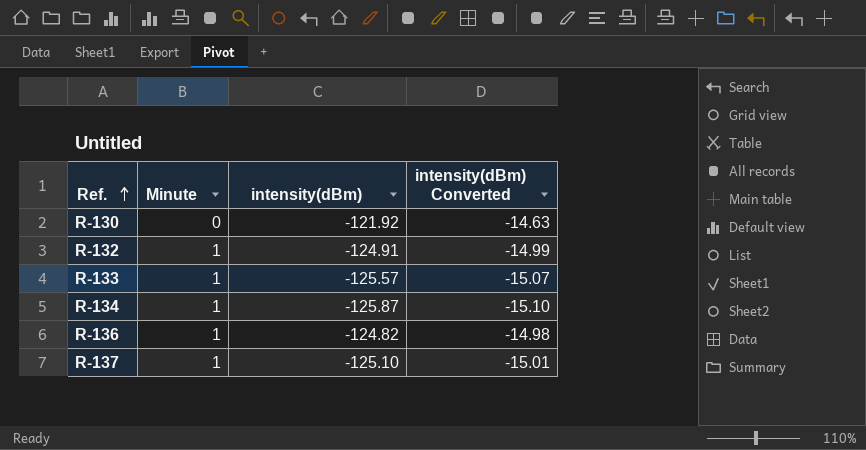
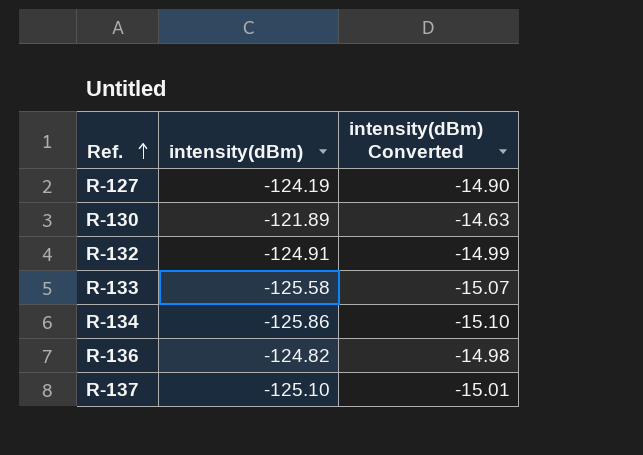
column Minute | position: 2 -> none
row R-127: none -> -124.19 | -14.90
R-130 | intensity(dBm): -121.92 -> -121.89
R-133 | intensity(dBm): -125.57 -> -125.58
R-134 | intensity(dBm): -125.87 -> -125.86

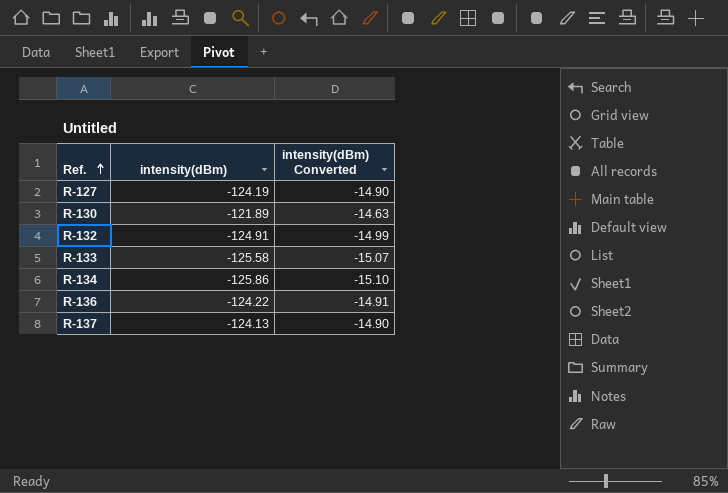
R-136 | intensity(dBm): -124.82 -> -124.22
R-136 | intensity(dBm) Converted: -14.98 -> -14.91
R-137 | intensity(dBm): -125.10 -> -124.13
R-137 | intensity(dBm) Converted: -15.01 -> -14.90

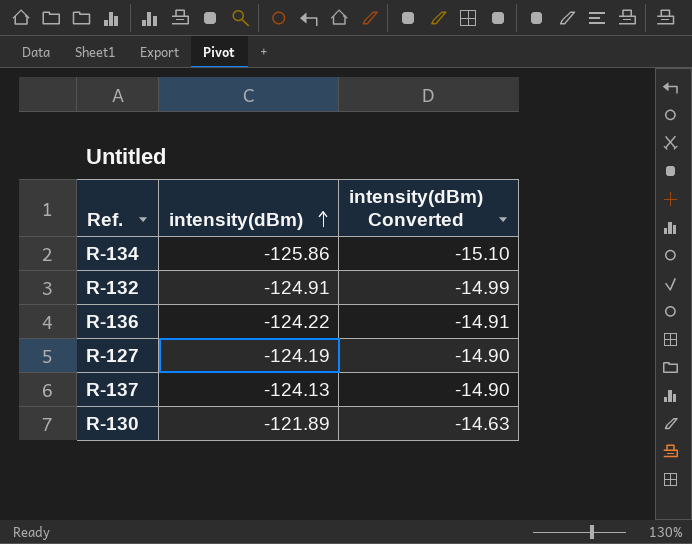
row order: Ref. ascending -> intensity(dBm) ascending
row R-133: -125.58 | -15.07 -> none

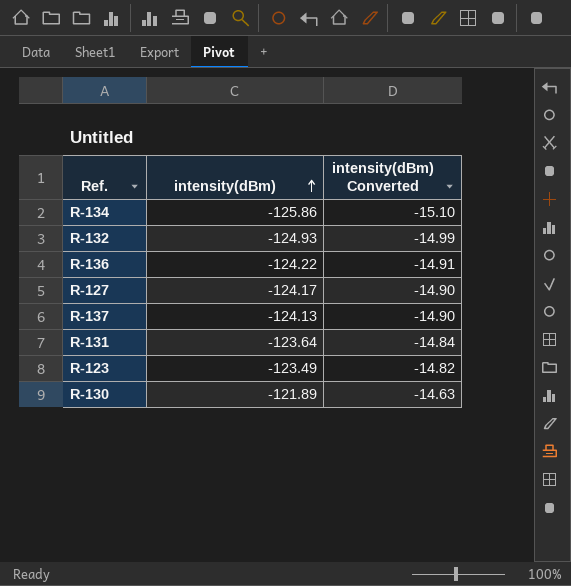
R-132 | intensity(dBm): -124.91 -> -124.93
R-127 | intensity(dBm): -124.19 -> -124.17
row R-131: none -> -123.64 | -14.84
row R-123: none -> -123.49 | -14.82

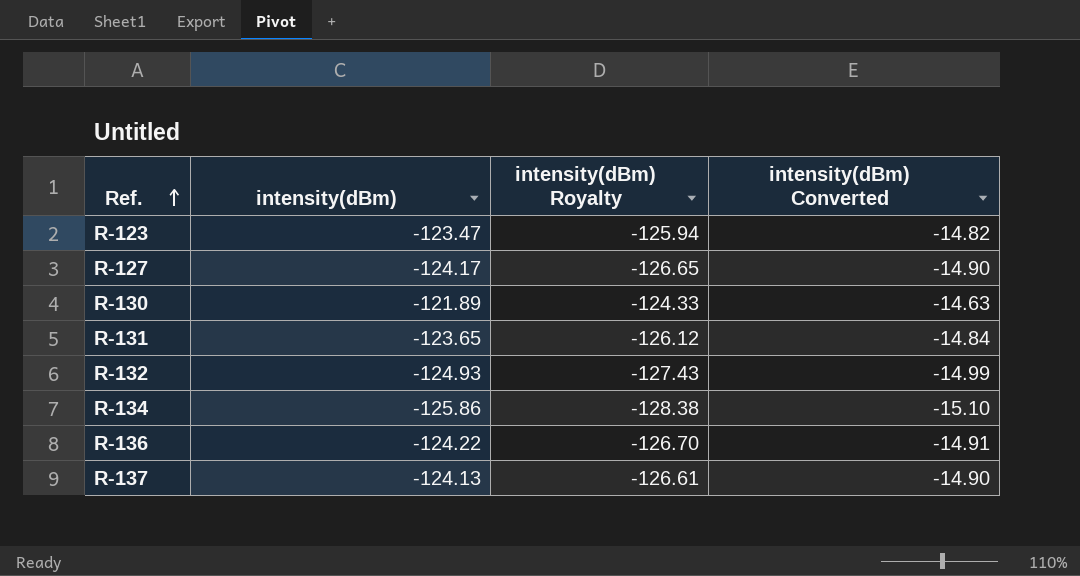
row order: intensity(dBm) ascending -> Ref. ascending
column intensity(dBm) Royalty | formula: none -> [intensity(dBm)] * 1.02
R-123 | intensity(dBm): -123.49 -> -123.47
R-131 | intensity(dBm): -123.64 -> -123.65

